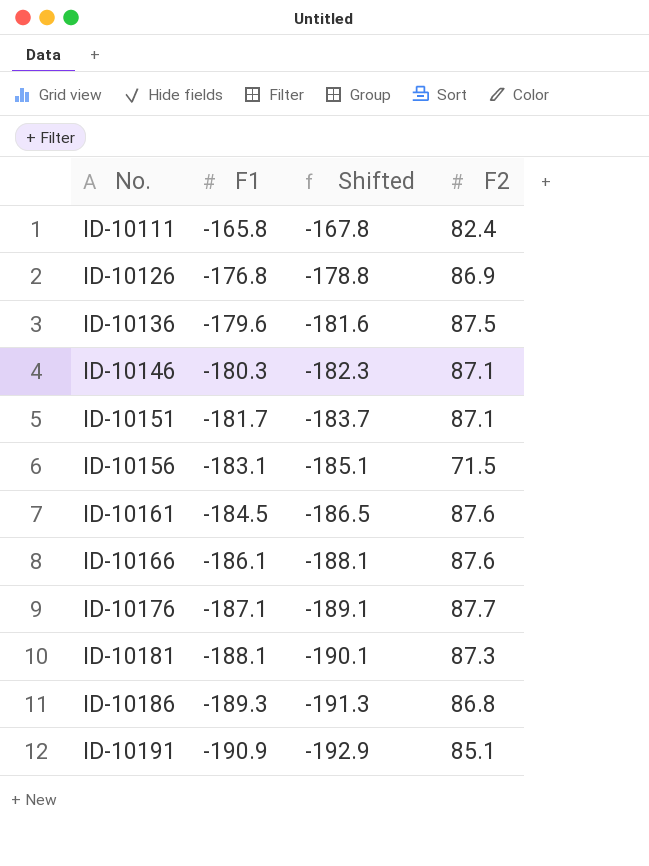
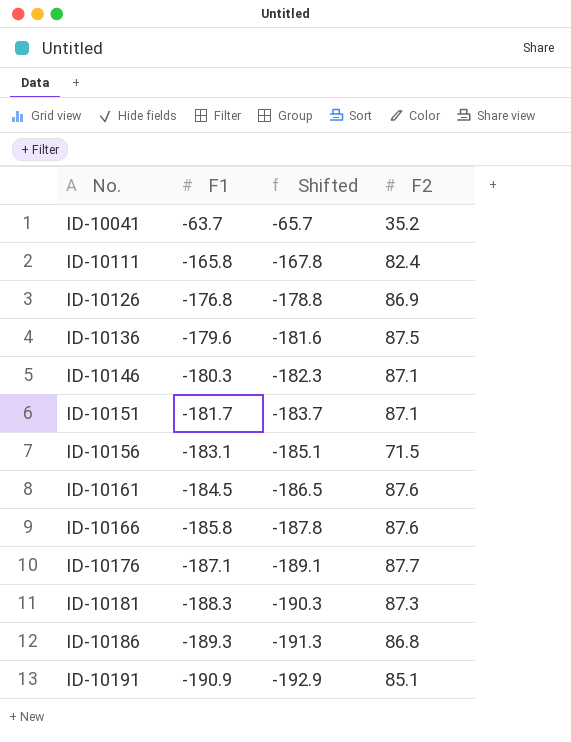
row ID-10041: none -> -63.7 | -65.7 | 35.2
ID-10166 | F1: -186.1 -> -185.8
ID-10166 | Shifted: -188.1 -> -187.8
ID-10181 | F1: -188.1 -> -188.3
ID-10181 | Shifted: -190.1 -> -190.3

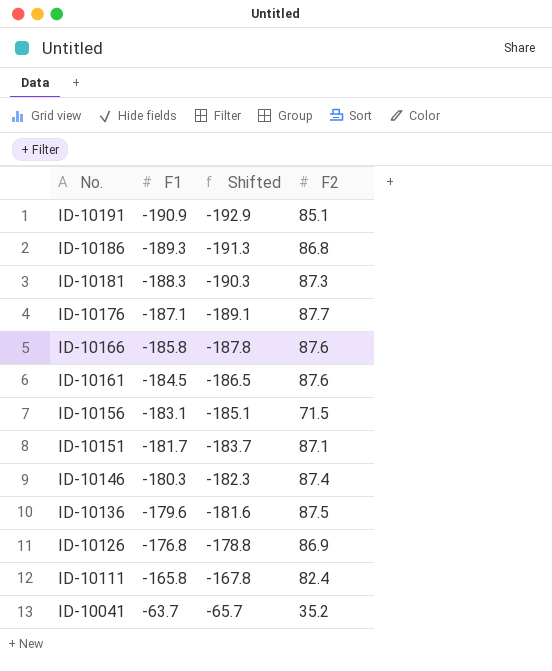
row order: No. ascending -> No. descending
ID-10146 | F2: 87.1 -> 87.4

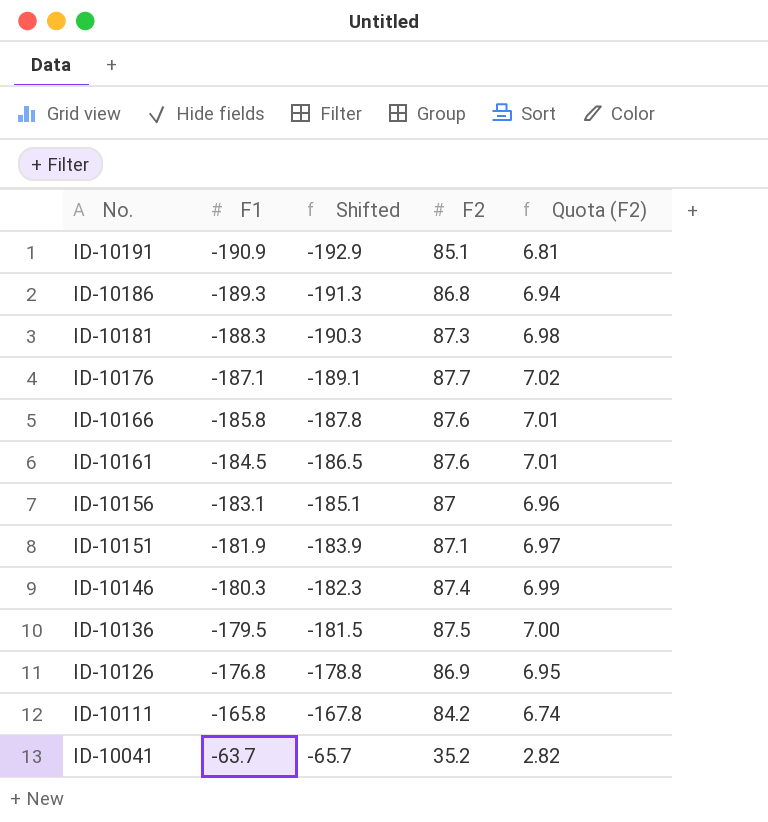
column Quota (F2) | formula: none -> [F2] * 0.08
ID-10156 | F2: 71.5 -> 87
ID-10151 | F1: -181.7 -> -181.9
ID-10151 | Shifted: -183.7 -> -183.9
ID-10136 | F1: -179.6 -> -179.5
ID-10136 | Shifted: -181.6 -> -181.5
ID-10111 | F2: 82.4 -> 84.2

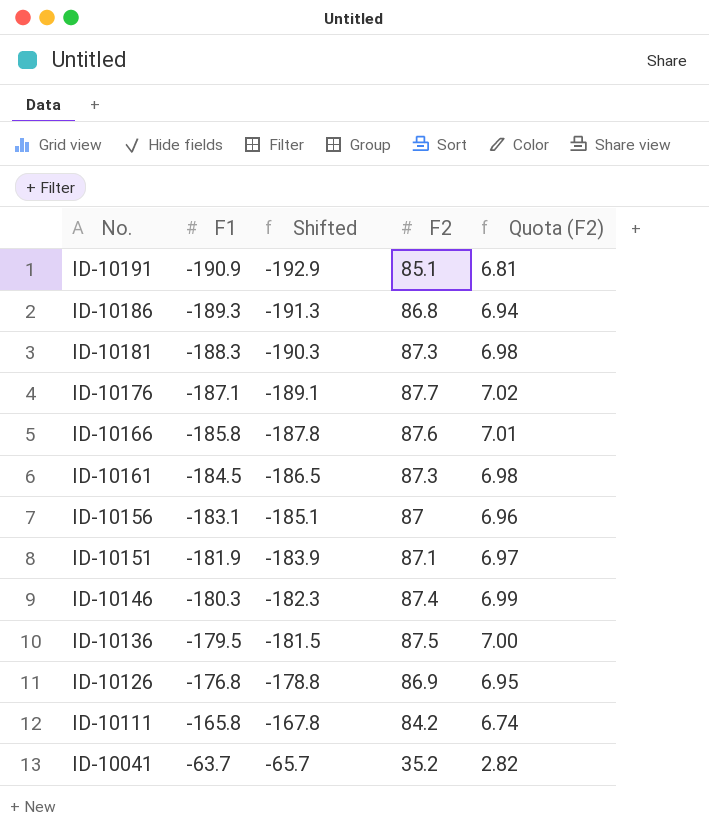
ID-10161 | F2: 87.6 -> 87.3
ID-10161 | Quota (F2): 7.01 -> 6.98

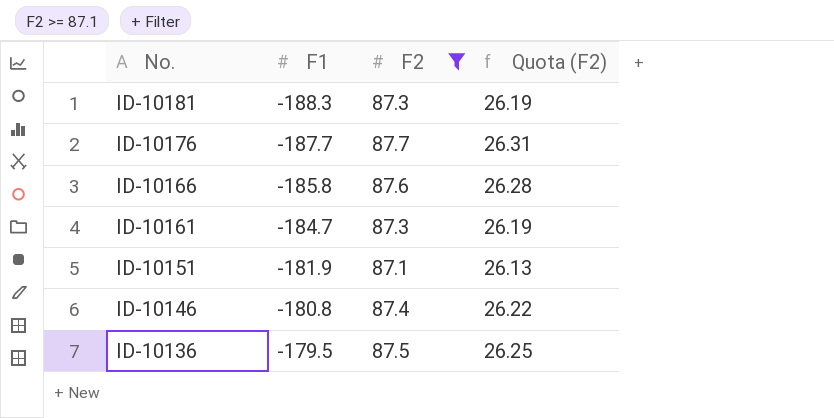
filter: none -> F2 >= 87.1
column Shifted | formula: [F1] - 2 -> none
column Quota (F2) | formula: [F2] * 0.08 -> [F2] * 0.3
ID-10176 | F1: -187.1 -> -187.7
ID-10161 | F1: -184.5 -> -184.7
ID-10146 | F1: -180.3 -> -180.8

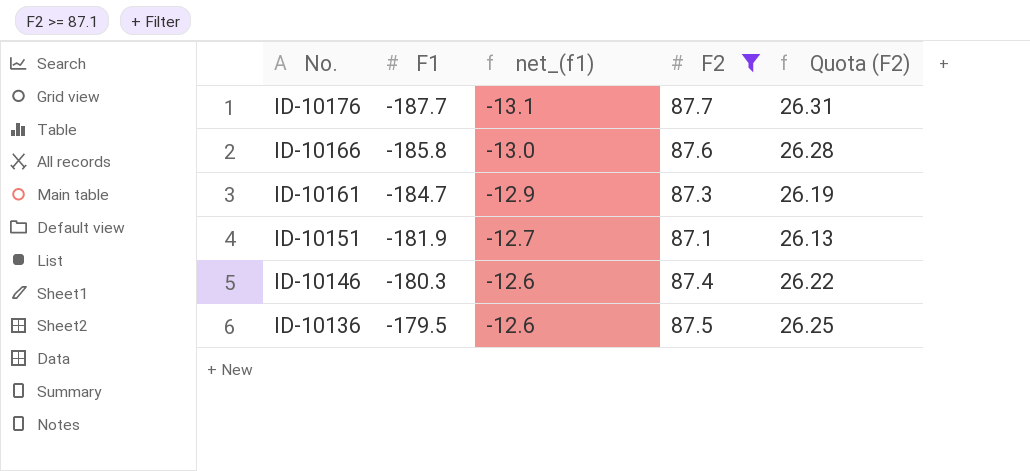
column net_(f1) | formula: none -> [F1] * 0.07
row ID-10181: -188.3 | 87.3 | 26.19 -> none
ID-10146 | F1: -180.8 -> -180.3

